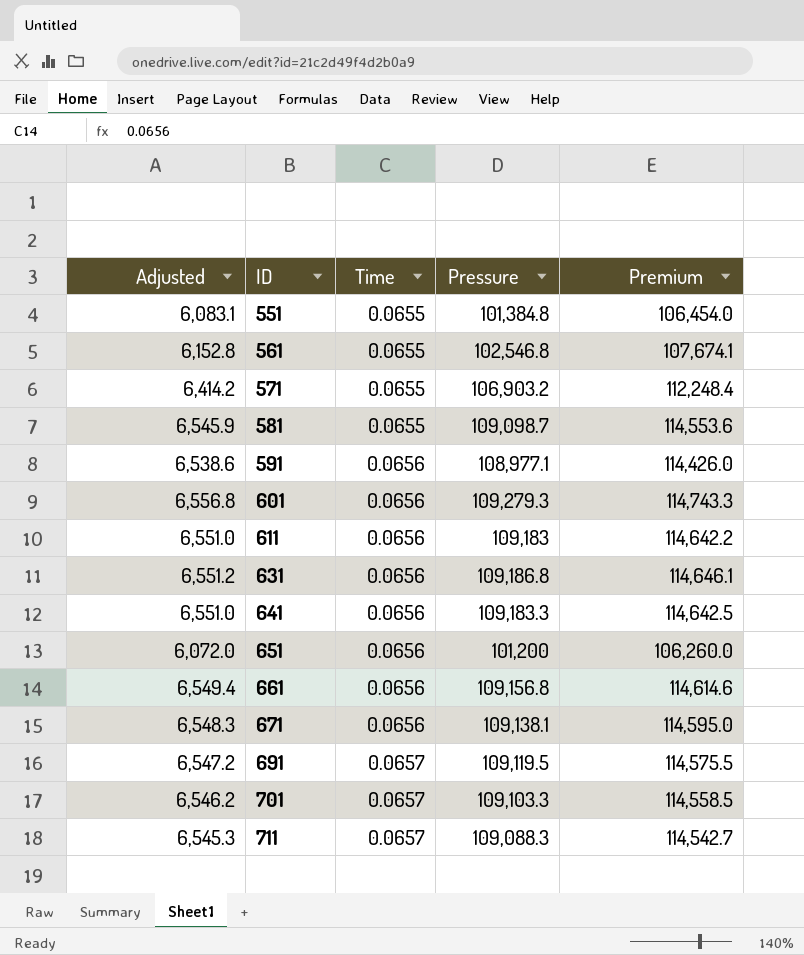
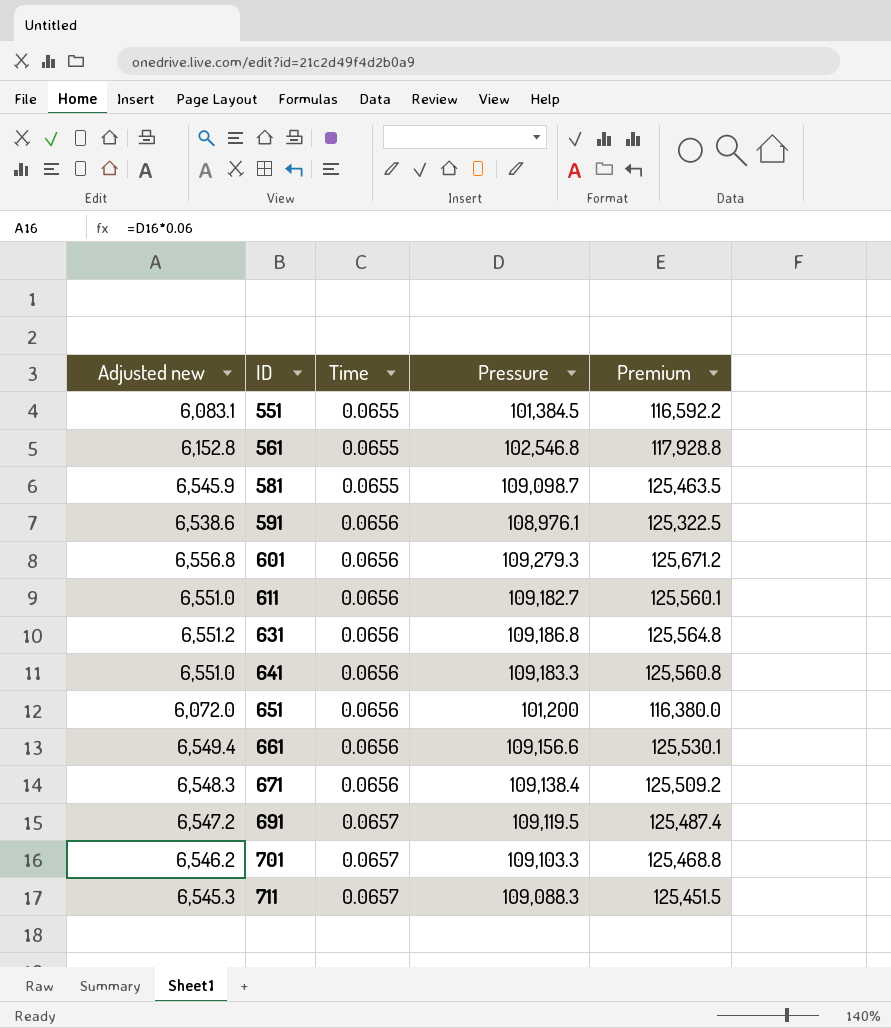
column name: Adjusted -> Adjusted new
column Premium | formula: [Pressure] * 1.05 -> [Pressure] * 1.15
row 571: 6,414.2 | 0.0655 | 106,903.2 | 112,248.4 -> none
551 | Pressure: 101,384.8 -> 101,384.5
591 | Pressure: 108,977.1 -> 108,976.1
611 | Pressure: 109,183 -> 109,182.7
661 | Pressure: 109,156.8 -> 109,156.6
671 | Pressure: 109,138.1 -> 109,138.4

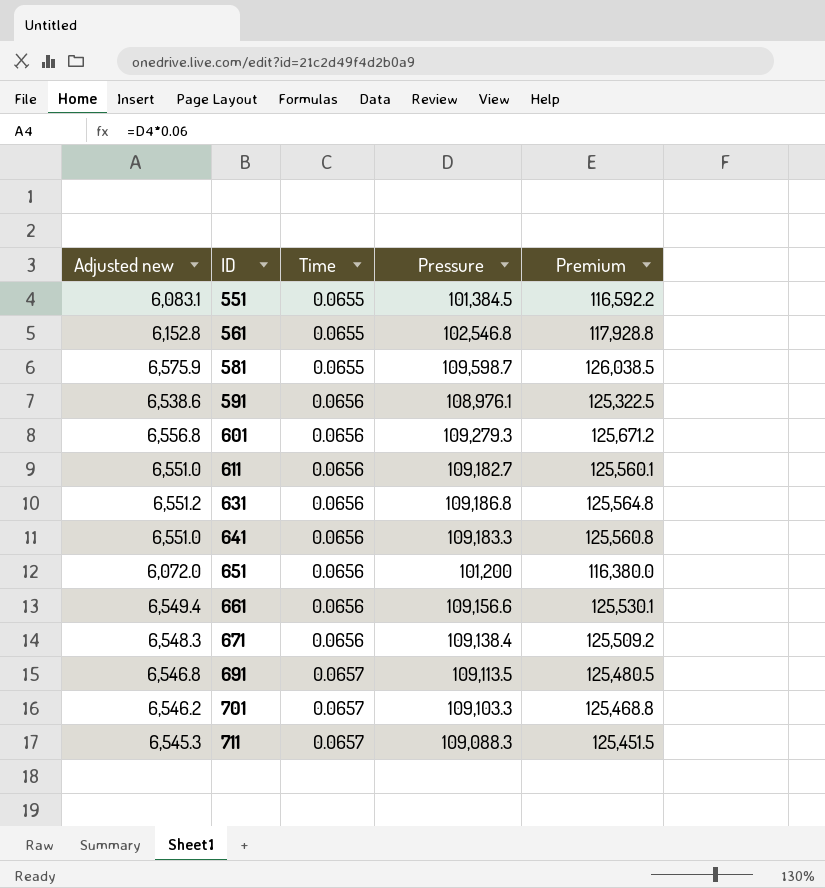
581 | Adjusted new: 6,545.9 -> 6,575.9
581 | Pressure: 109,098.7 -> 109,598.7
581 | Premium: 125,463.5 -> 126,038.5
691 | Adjusted new: 6,547.2 -> 6,546.8
691 | Pressure: 109,119.5 -> 109,113.5
691 | Premium: 125,487.4 -> 125,480.5

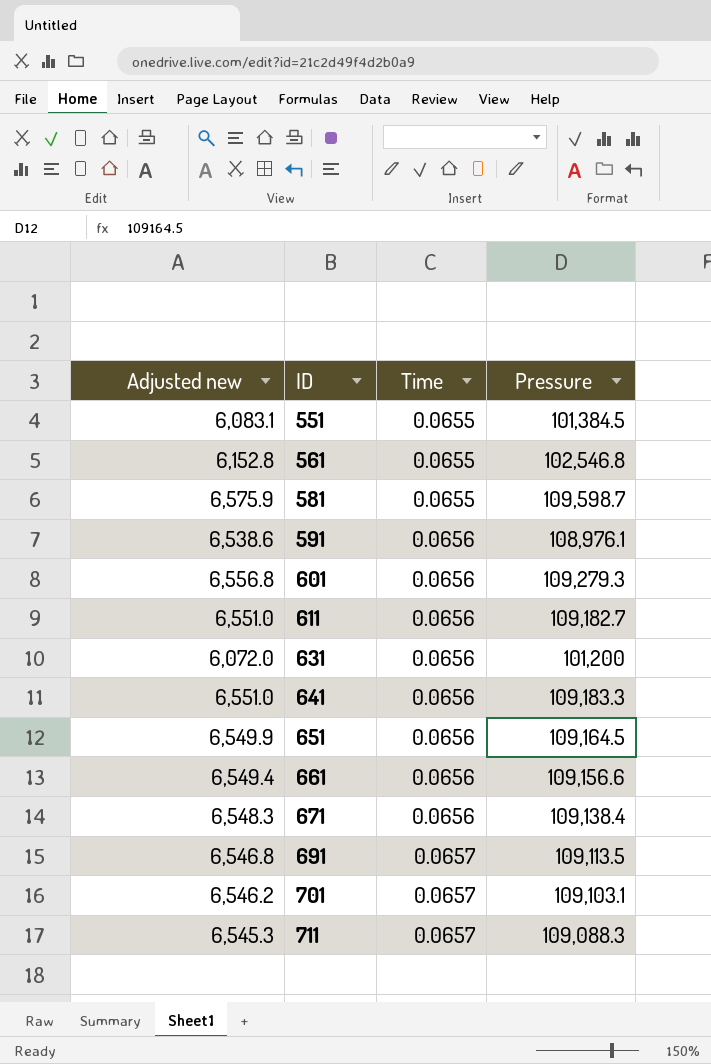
column Premium | formula: [Pressure] * 1.15 -> none
631 | Adjusted new: 6,551.2 -> 6,072.0
631 | Pressure: 109,186.8 -> 101,200
651 | Adjusted new: 6,072.0 -> 6,549.9
651 | Pressure: 101,200 -> 109,164.5
701 | Pressure: 109,103.3 -> 109,103.1

